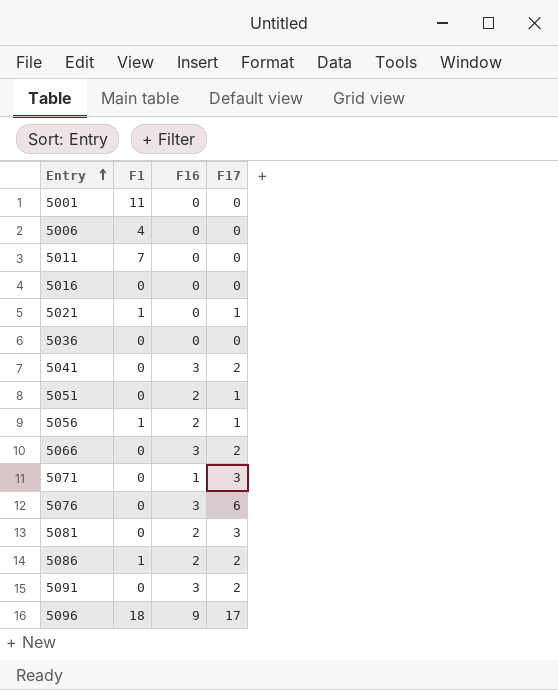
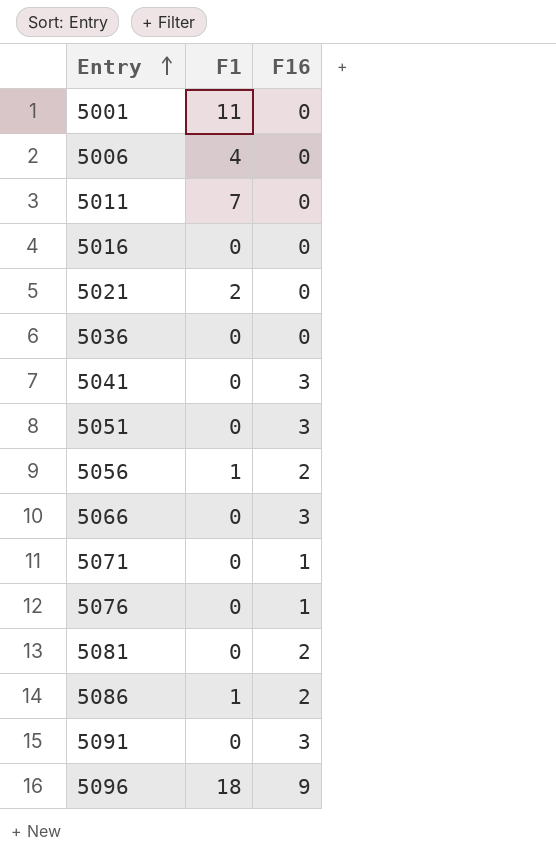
column F17 | position: 4 -> none
5021 | F1: 1 -> 2
5051 | F16: 2 -> 3
5076 | F16: 3 -> 1

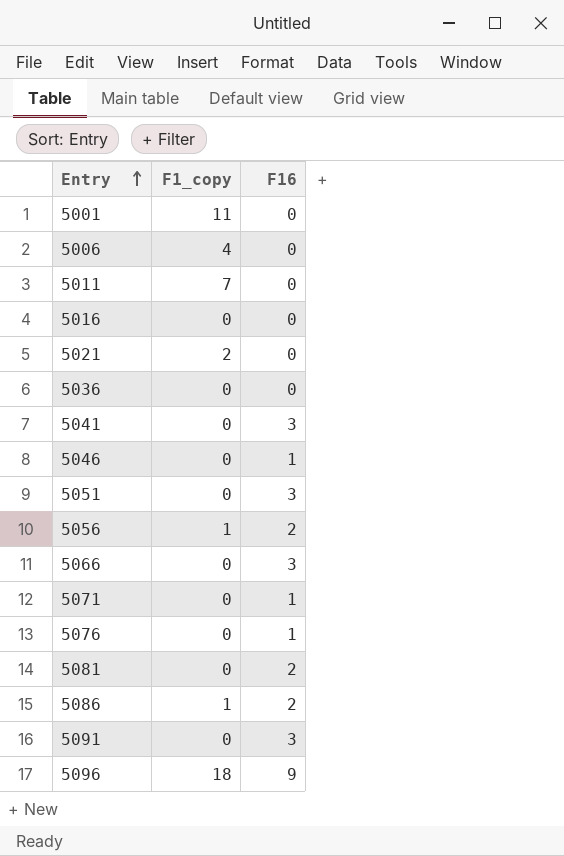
column name: F1 -> F1_copy
row 5046: none -> 0 | 1

